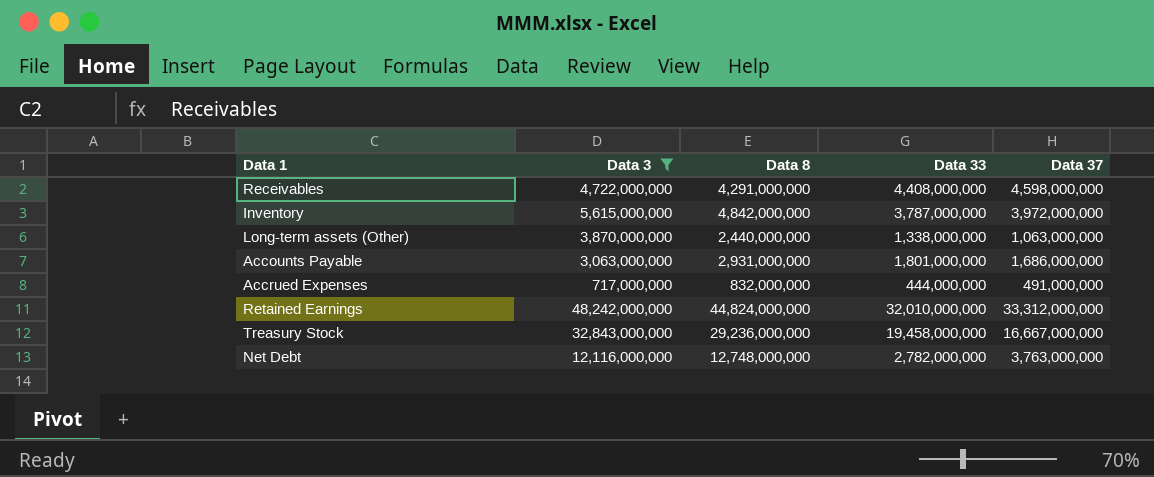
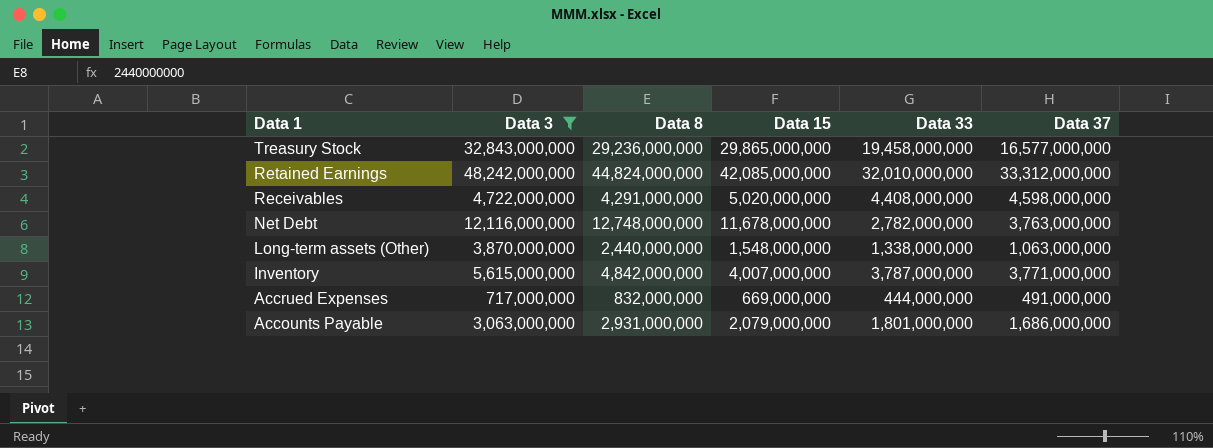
row order: none -> Data 1 descending
column Data 15 | position: none -> 4
Treasury Stock | Data 37: 16,667,000,000 -> 16,577,000,000
Inventory | Data 37: 3,972,000,000 -> 3,771,000,000

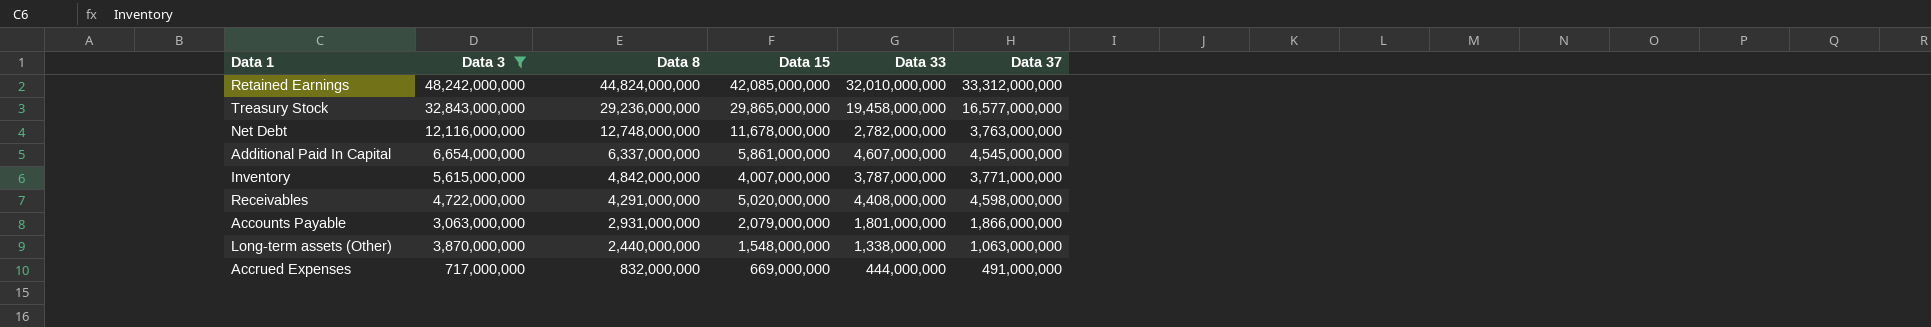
row order: Data 1 descending -> Data 8 descending
row Additional Paid In Capital: none -> 6,654,000,000 | 6,337,000,000 | 5,861,000,000 | 4,607,000,000 | 4,545,000,000
Accounts Payable | Data 37: 1,686,000,000 -> 1,866,000,000

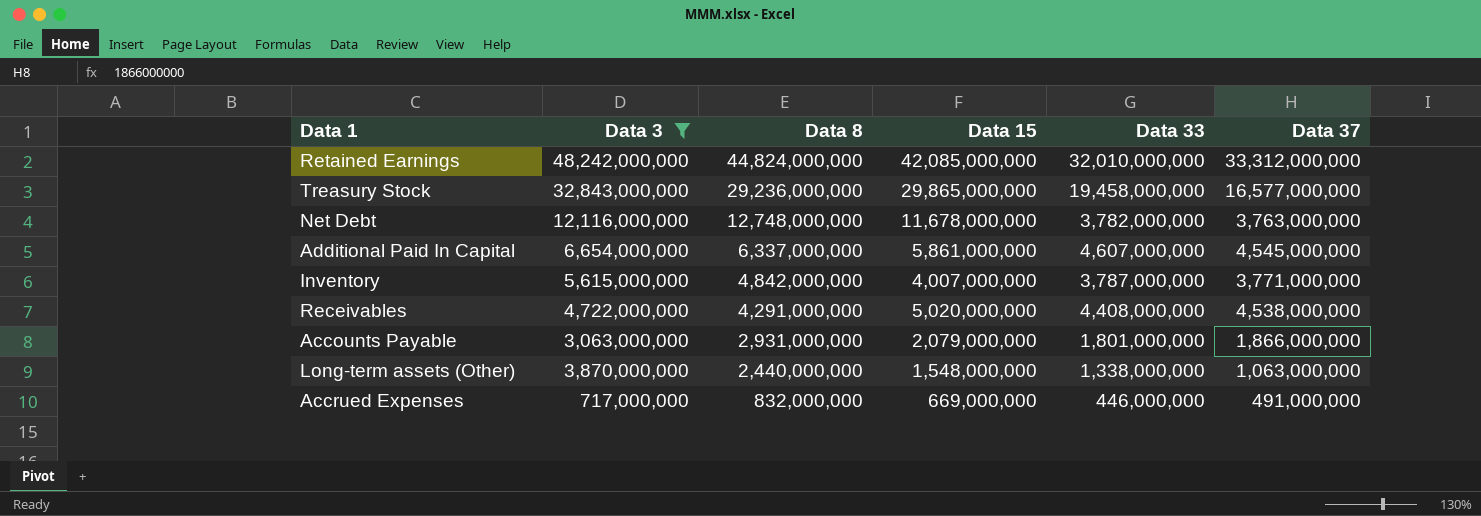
Net Debt | Data 33: 2,782,000,000 -> 3,782,000,000
Receivables | Data 37: 4,598,000,000 -> 4,538,000,000
Accrued Expenses | Data 33: 444,000,000 -> 446,000,000

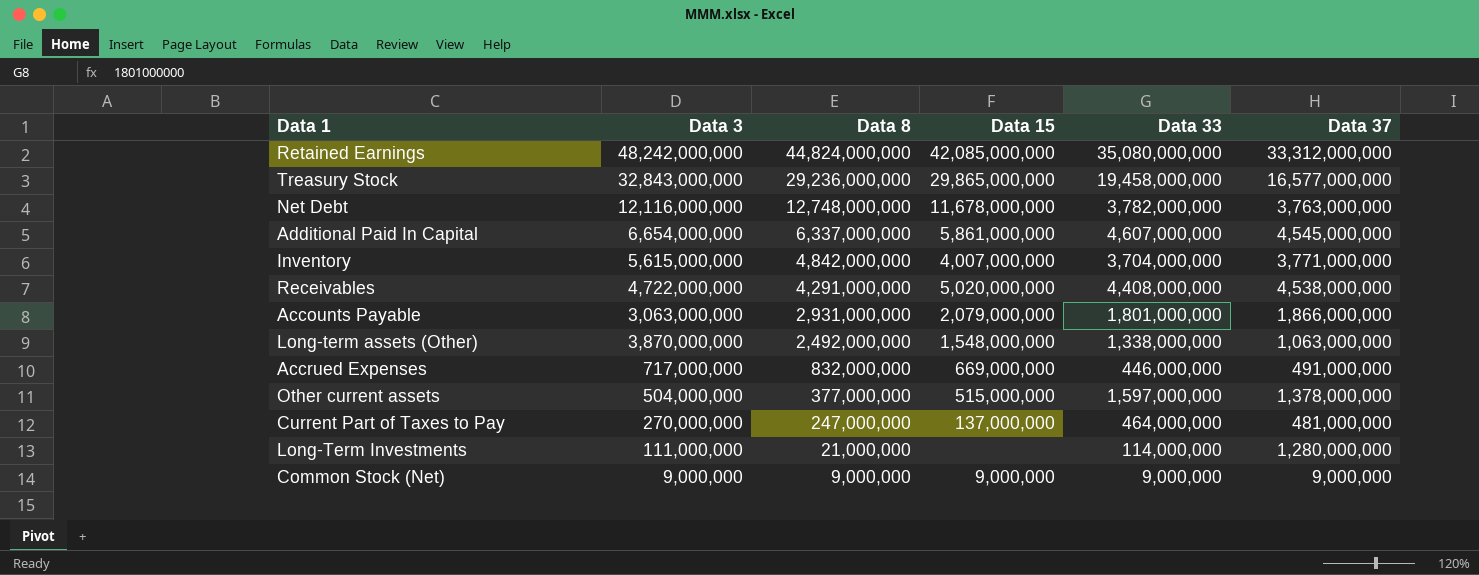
filter: Data 3 >= 717,000,000 -> none
Retained Earnings | Data 33: 32,010,000,000 -> 35,080,000,000
Inventory | Data 33: 3,787,000,000 -> 3,704,000,000
Long-term assets (Other) | Data 8: 2,440,000,000 -> 2,492,000,000

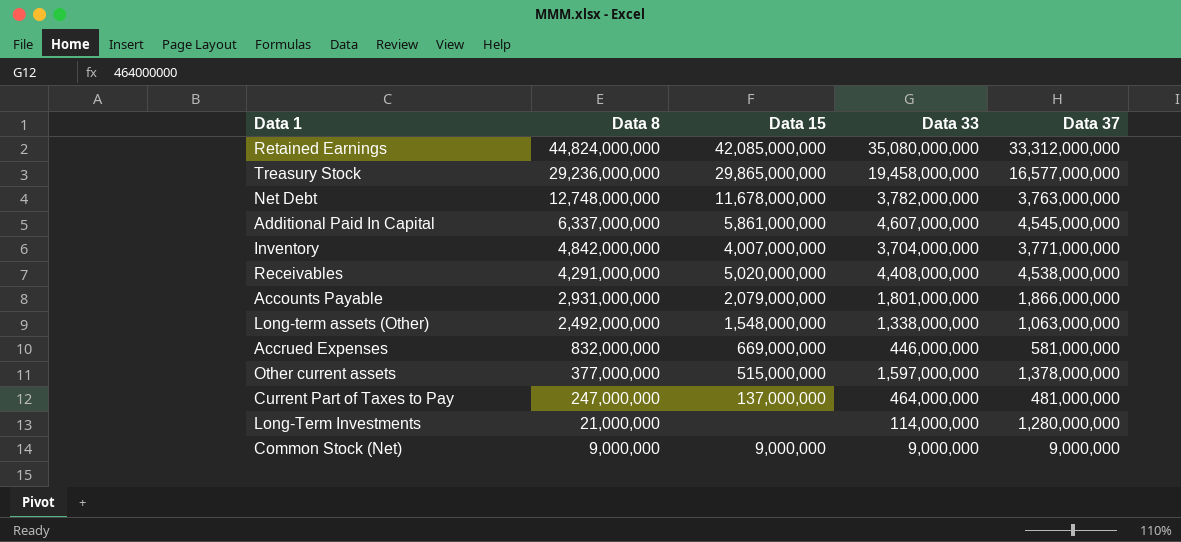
column Data 3 | position: 2 -> none
Accrued Expenses | Data 37: 491,000,000 -> 581,000,000

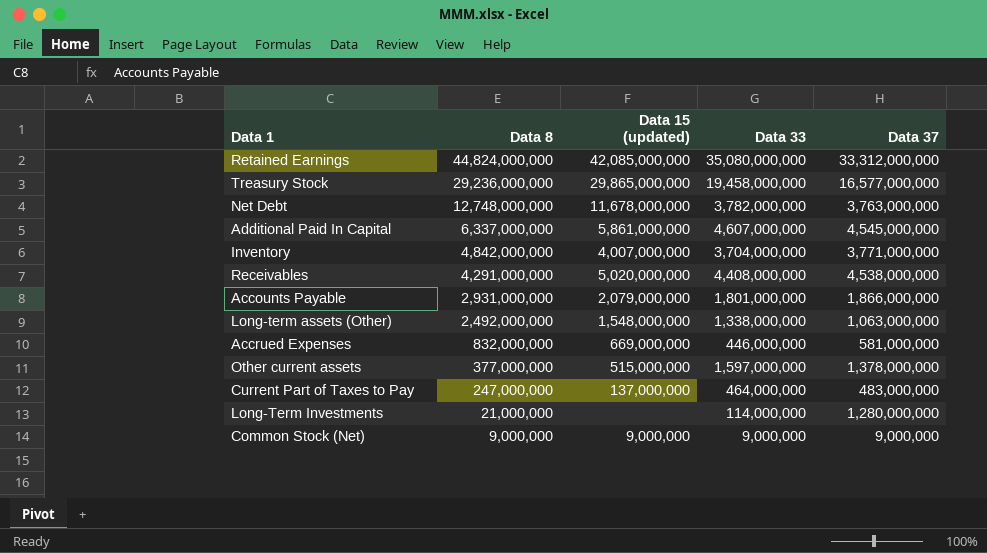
column name: Data 15 -> Data 15 (updated)
Current Part of Taxes to Pay | Data 37: 481,000,000 -> 483,000,000

